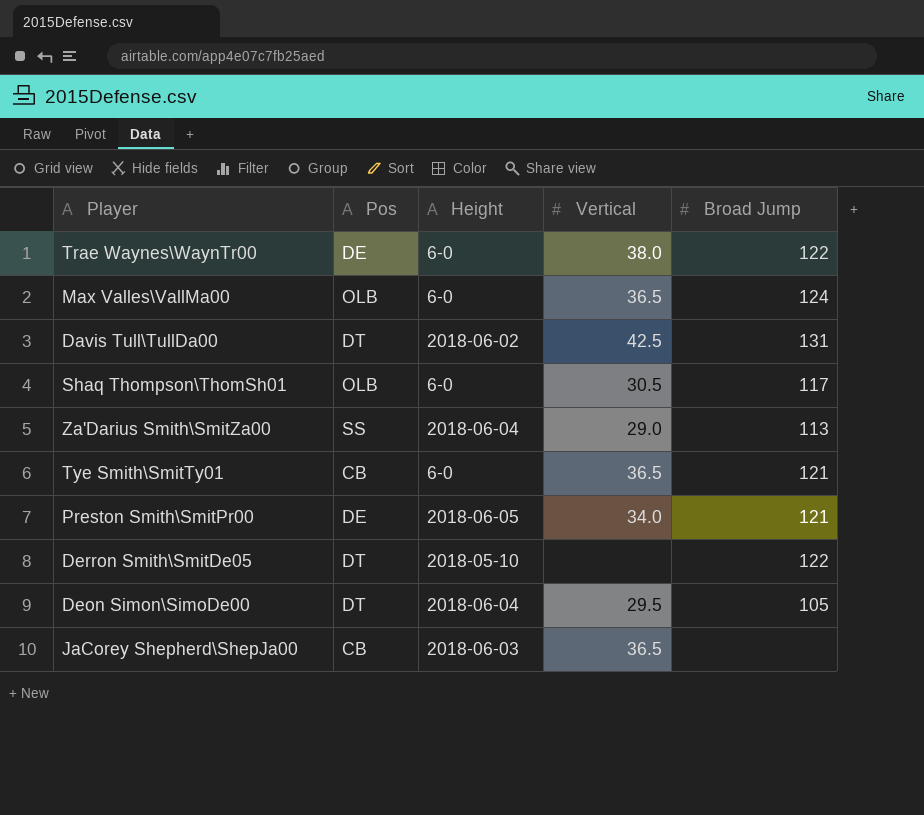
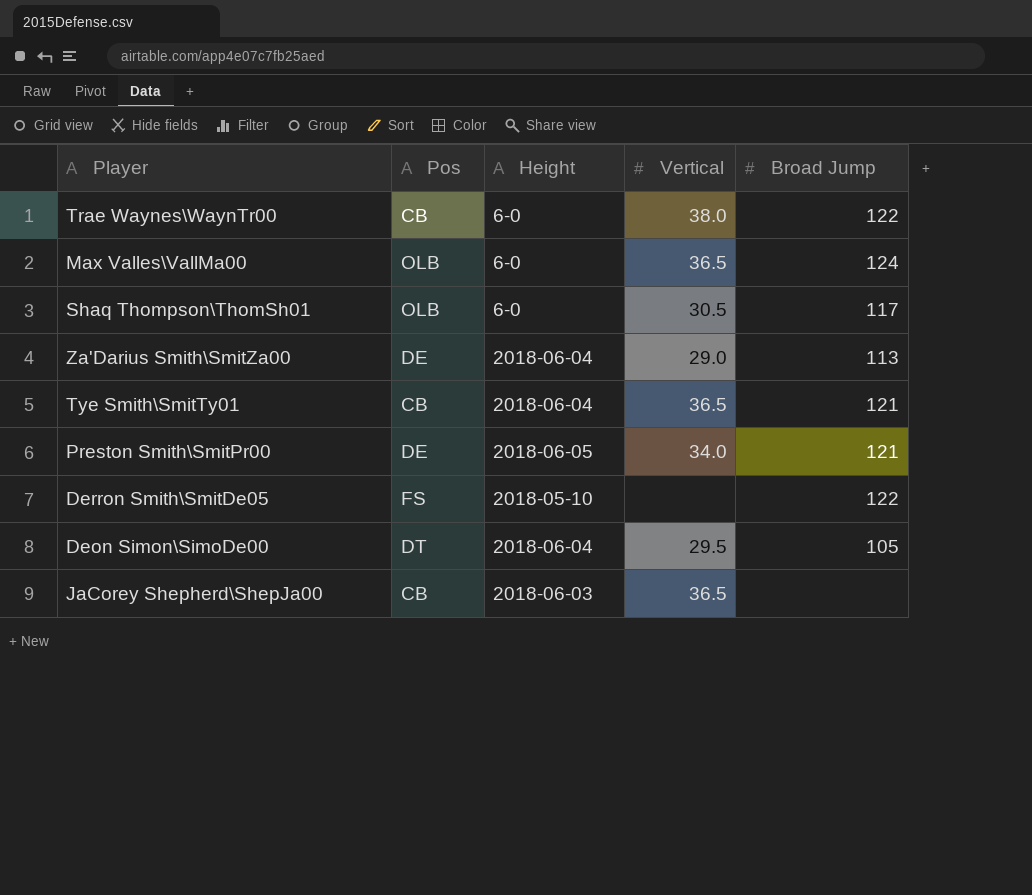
row Davis Tull\TullDa00: DT | 2018-06-02 | 42.5 | 131 -> none
Trae Waynes\WaynTr00 | Pos: DE -> CB
Za'Darius Smith\SmitZa00 | Pos: SS -> DE
Tye Smith\SmitTy01 | Height: 6-0 -> 2018-06-04
Derron Smith\SmitDe05 | Pos: DT -> FS

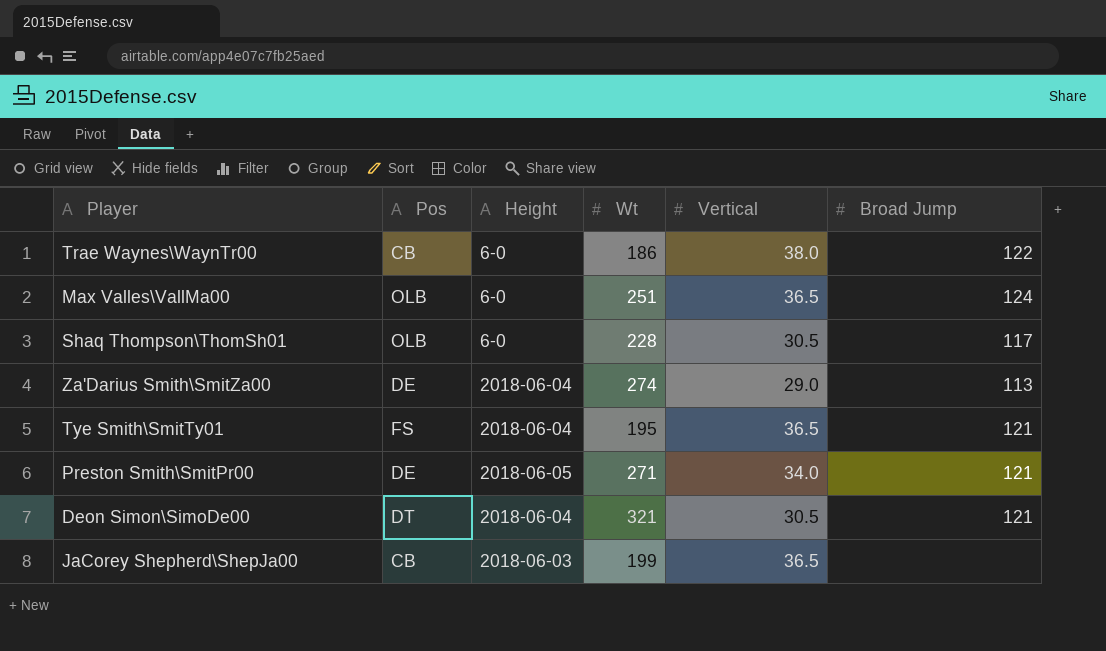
column Wt | position: none -> 4
row Derron Smith\SmitDe05: FS | 2018-05-10 | none | 122 -> none
Tye Smith\SmitTy01 | Pos: CB -> FS
Deon Simon\SimoDe00 | Vertical: 29.5 -> 30.5
Deon Simon\SimoDe00 | Broad Jump: 105 -> 121

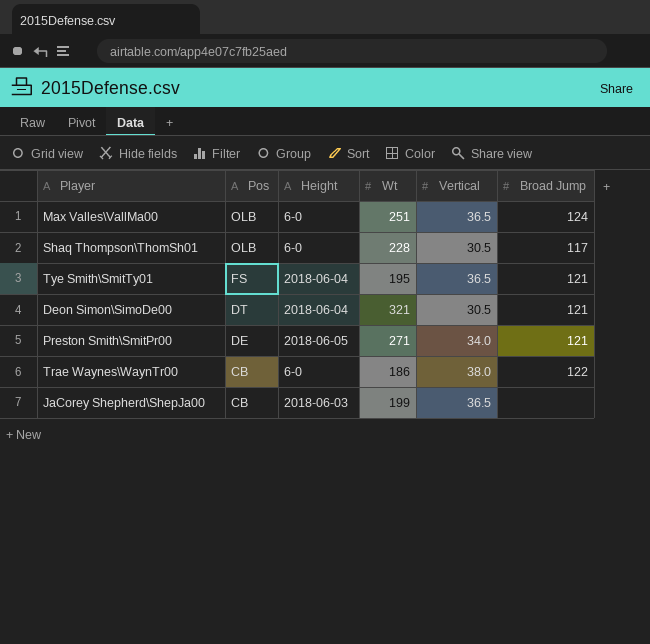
row order: none -> Pos descending
row Za'Darius Smith\SmitZa00: DE | 2018-06-04 | 274 | 29.0 | 113 -> none

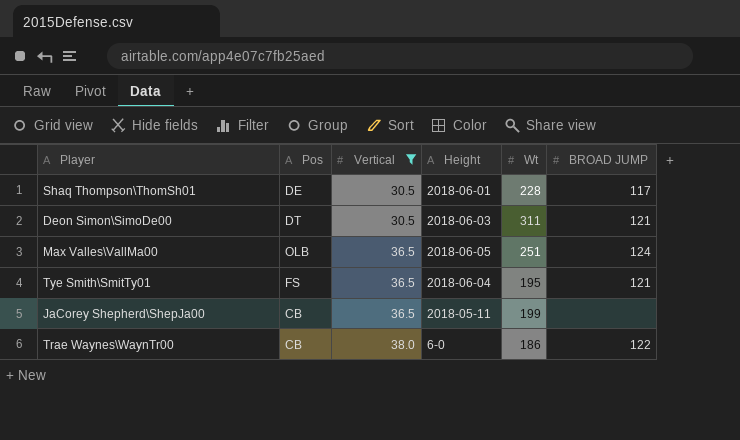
filter: none -> Vertical != 34.0
row order: Pos descending -> Vertical ascending
column Vertical | position: 5 -> 3
column name: Broad Jump -> BROAD JUMP
Shaq Thompson\ThomSh01 | Pos: OLB -> DE
Shaq Thompson\ThomSh01 | Height: 6-0 -> 2018-06-01
Deon Simon\SimoDe00 | Height: 2018-06-04 -> 2018-06-03
Deon Simon\SimoDe00 | Wt: 321 -> 311
Max Valles\VallMa00 | Height: 6-0 -> 2018-06-05
JaCorey Shepherd\ShepJa00 | Height: 2018-06-03 -> 2018-05-11

